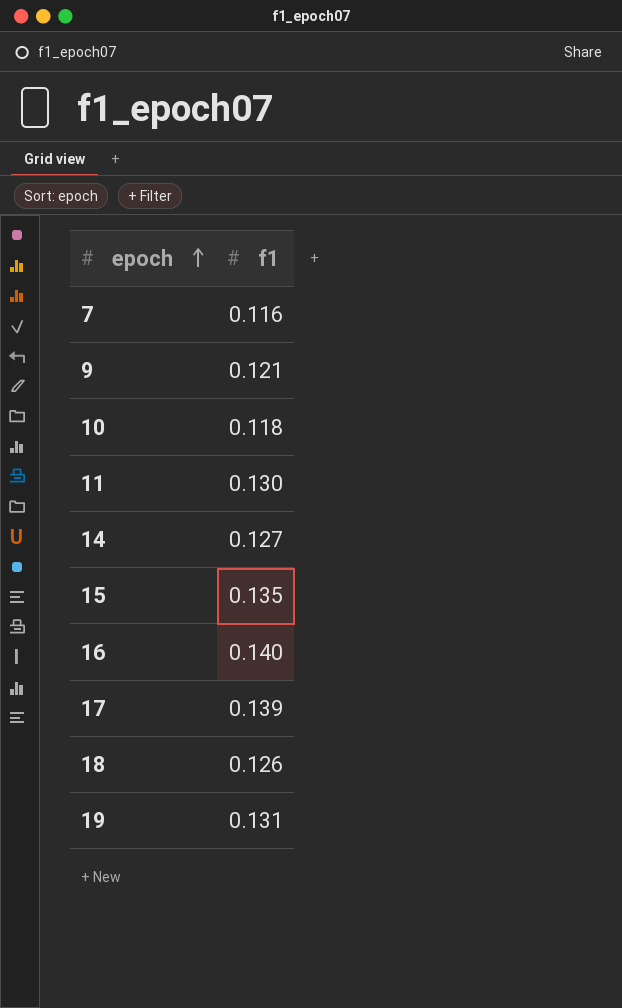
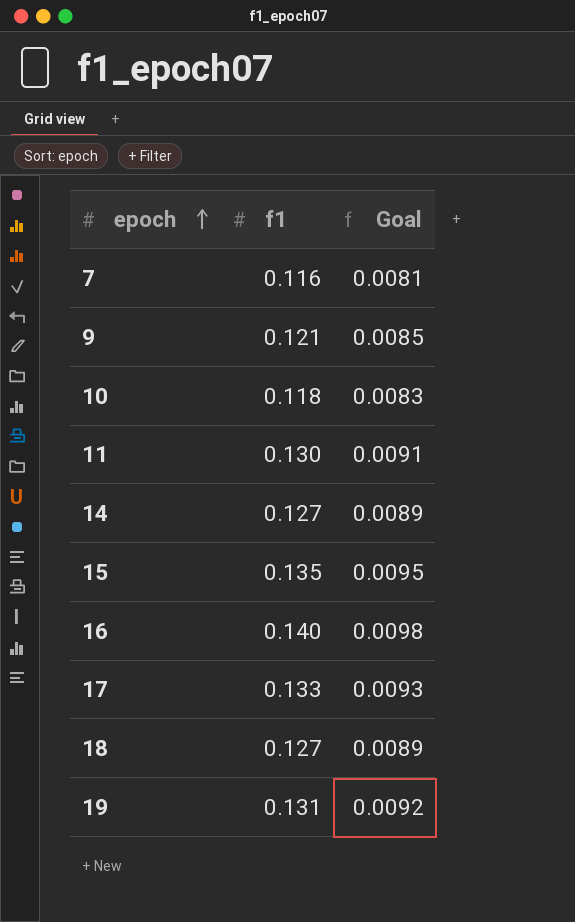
column Goal | formula: none -> [f1] * 0.07
17 | f1: 0.139 -> 0.133
18 | f1: 0.126 -> 0.127

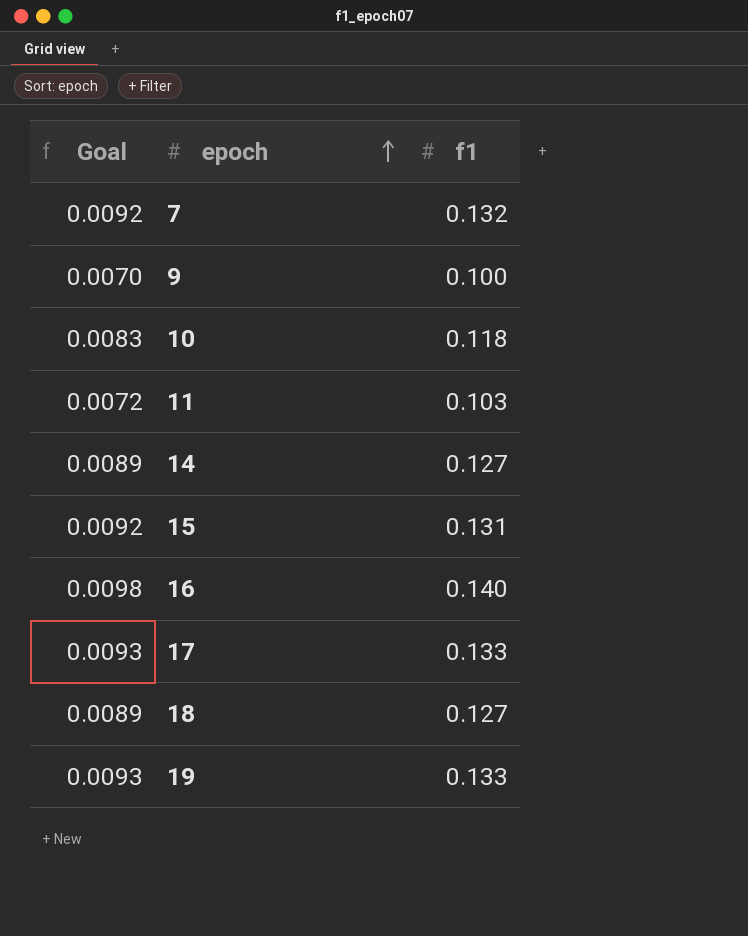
column Goal | position: 3 -> 1
7 | Goal: 0.0081 -> 0.0092
7 | f1: 0.116 -> 0.132
9 | Goal: 0.0085 -> 0.0070
9 | f1: 0.121 -> 0.100
11 | Goal: 0.0091 -> 0.0072
11 | f1: 0.130 -> 0.103
15 | Goal: 0.0095 -> 0.0092
15 | f1: 0.135 -> 0.131
19 | Goal: 0.0092 -> 0.0093
19 | f1: 0.131 -> 0.133

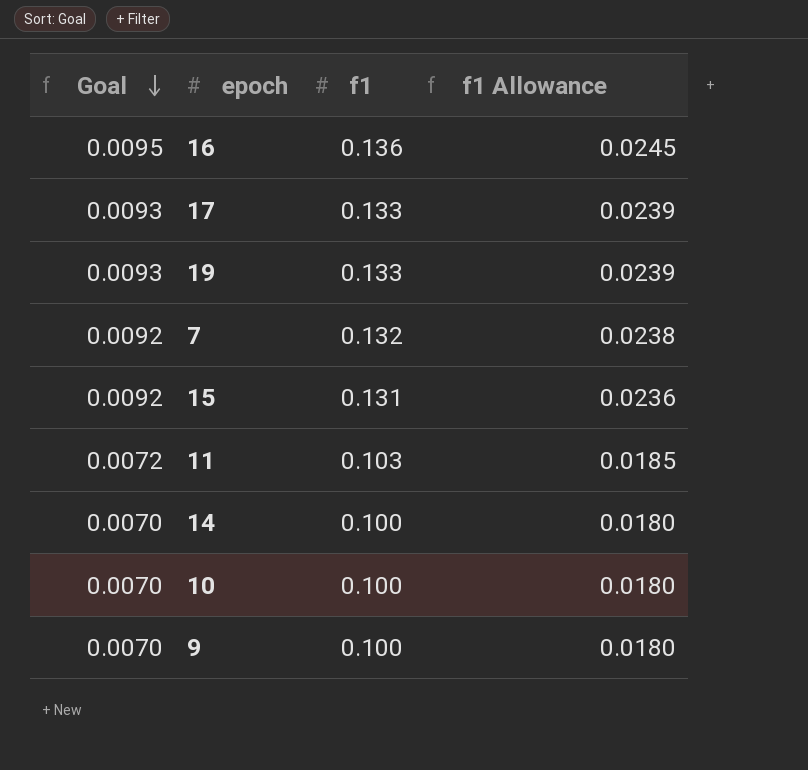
row order: epoch ascending -> Goal descending
column f1 Allowance | formula: none -> [f1] * 0.18
row 18: 0.0089 | 0.127 -> none
16 | Goal: 0.0098 -> 0.0095
16 | f1: 0.140 -> 0.136
14 | Goal: 0.0089 -> 0.0070
14 | f1: 0.127 -> 0.100
10 | Goal: 0.0083 -> 0.0070
10 | f1: 0.118 -> 0.100

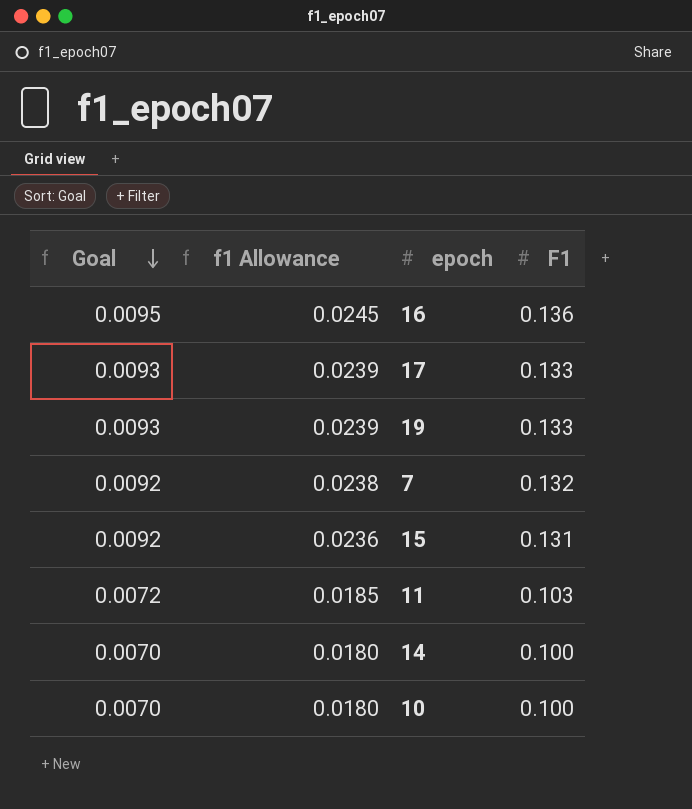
column f1 Allowance | position: 4 -> 2
column name: f1 -> F1
row 9: 0.0070 | 0.100 | 0.0180 -> none

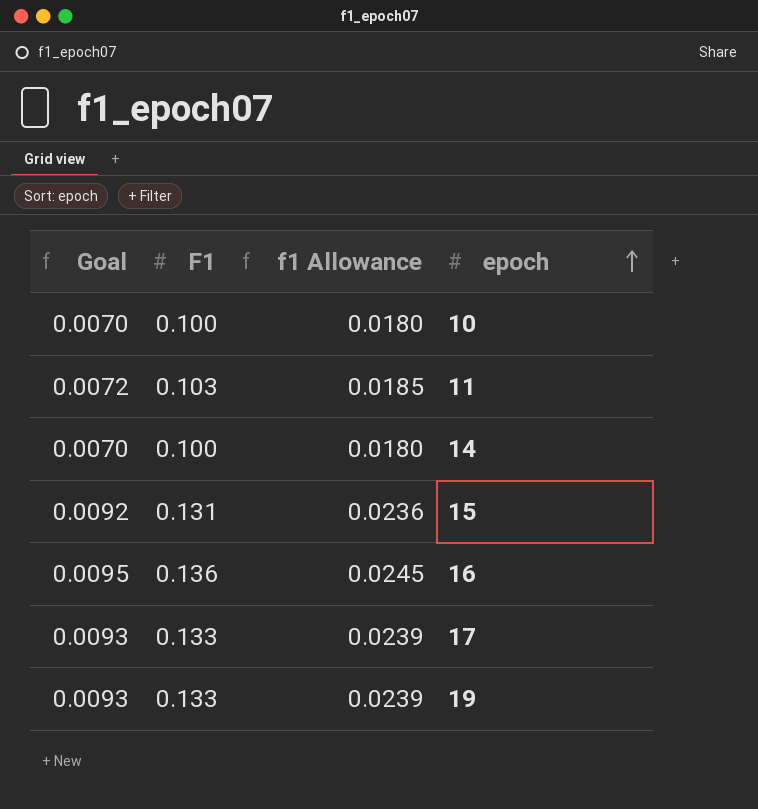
row order: Goal descending -> epoch ascending
column F1 | position: 4 -> 2
row 7: 0.0092 | 0.0238 | 0.132 -> none

